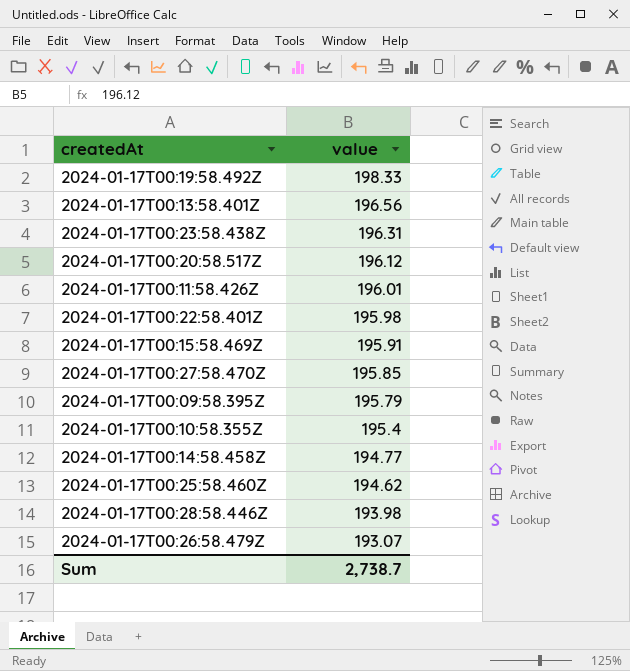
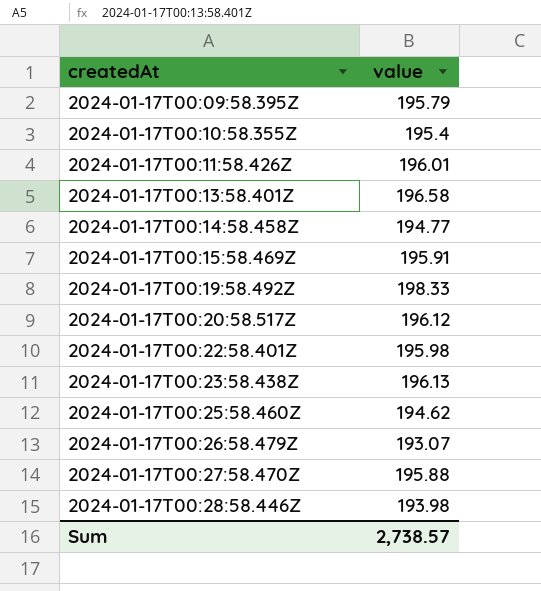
row order: value descending -> createdAt ascending
2024-01-17T00:13:58.401Z | value: 196.56 -> 196.58
2024-01-17T00:23:58.438Z | value: 196.31 -> 196.13
2024-01-17T00:27:58.470Z | value: 195.85 -> 195.88
Sum | value: 2,738.7 -> 2,738.57

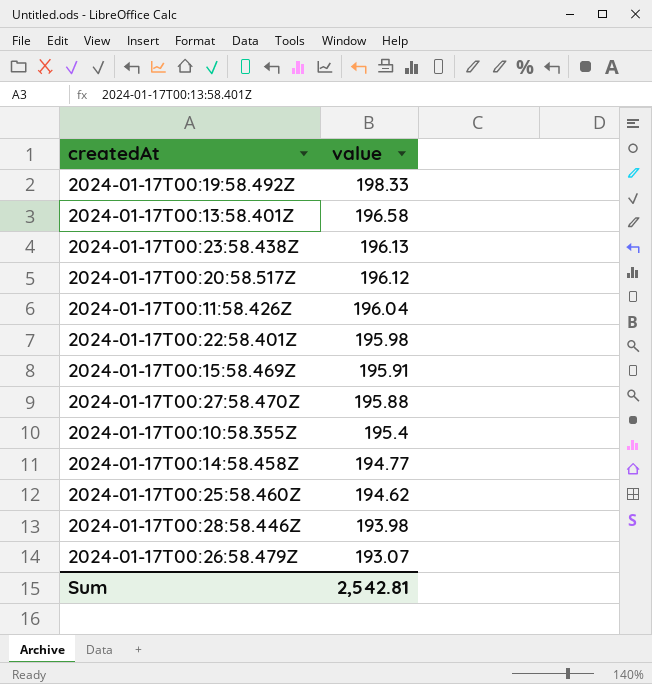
row order: createdAt ascending -> value descending
row 2024-01-17T00:09:58.395Z: 195.79 -> none
2024-01-17T00:11:58.426Z | value: 196.01 -> 196.04
Sum | value: 2,738.57 -> 2,542.81

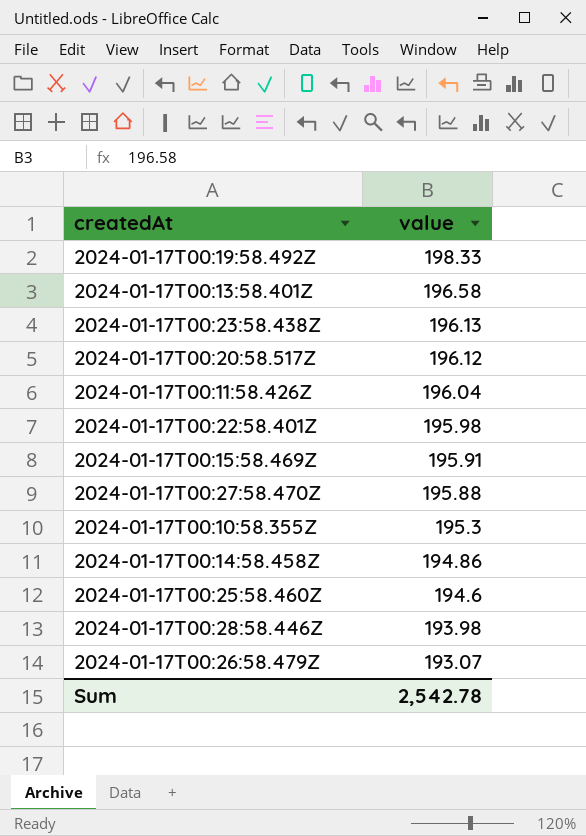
2024-01-17T00:10:58.355Z | value: 195.4 -> 195.3
2024-01-17T00:14:58.458Z | value: 194.77 -> 194.86
2024-01-17T00:25:58.460Z | value: 194.62 -> 194.6
Sum | value: 2,542.81 -> 2,542.78

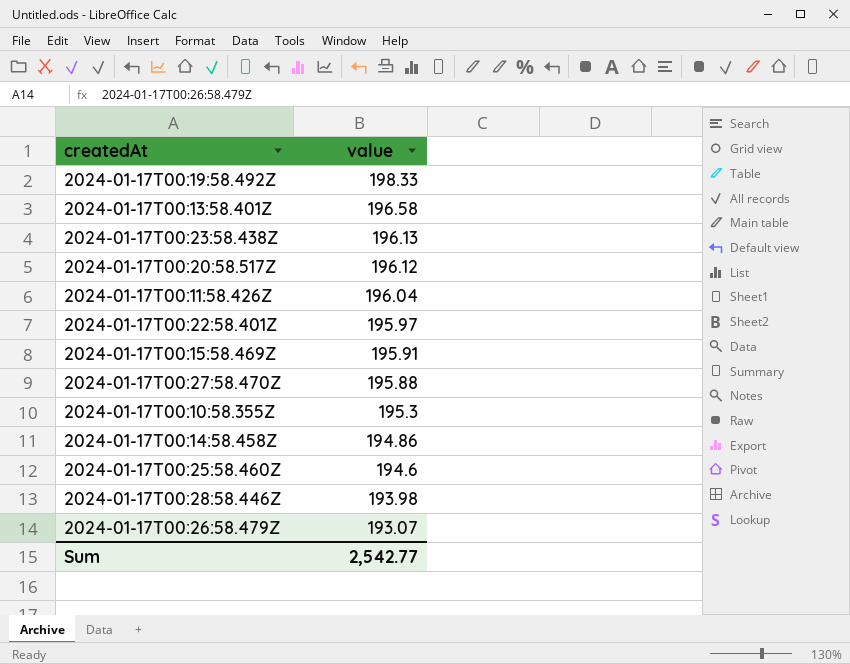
2024-01-17T00:22:58.401Z | value: 195.98 -> 195.97
Sum | value: 2,542.78 -> 2,542.77

